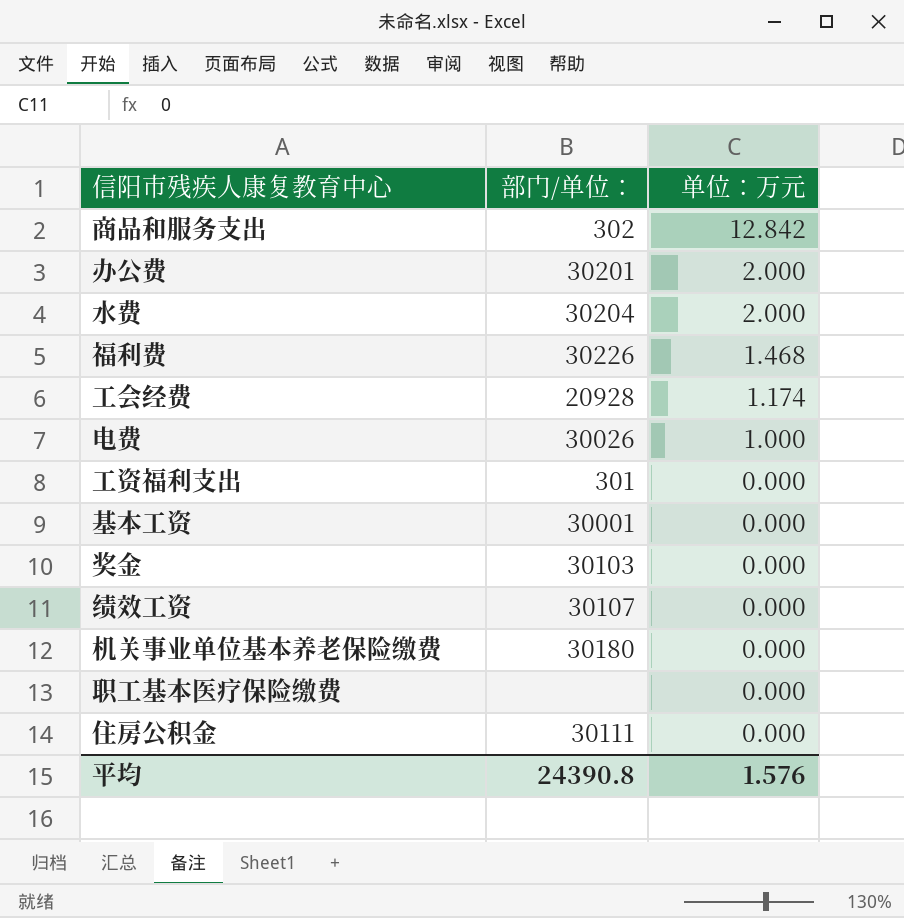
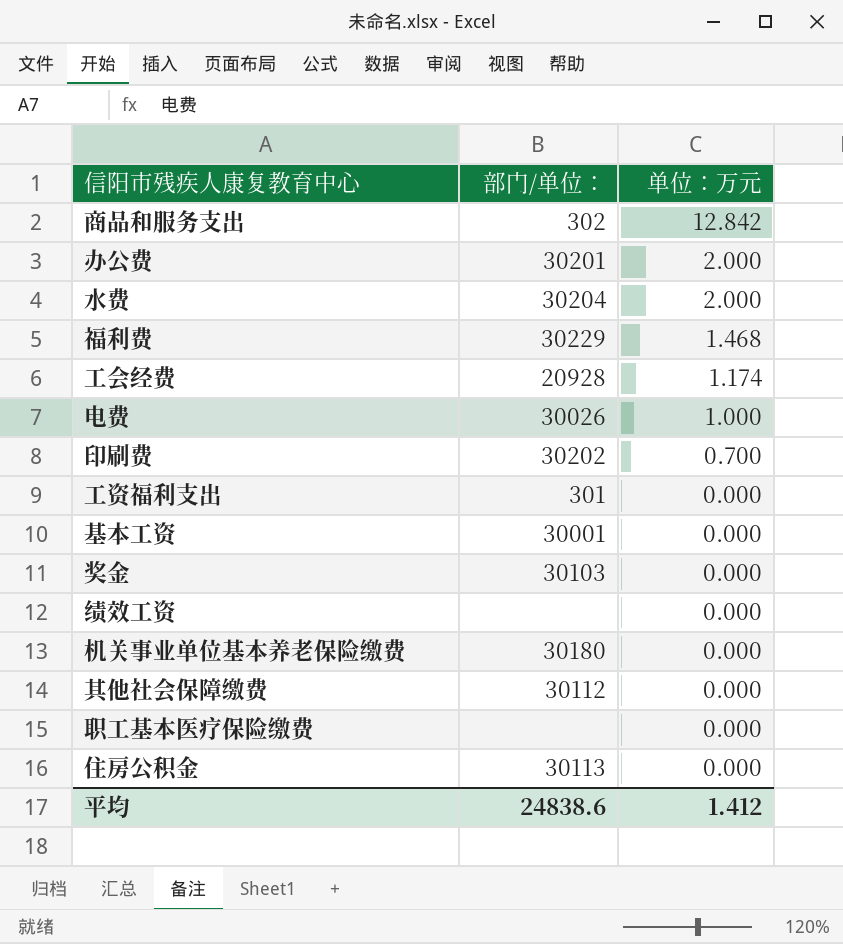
福利费 | 部门/单位：: 30226 -> 30229
row 印刷费: none -> 30202 | 0.700
绩效工资 | 部门/单位：: 30107 -> none
row 其他社会保障缴费: none -> 30112 | 0.000
住房公积金 | 部门/单位：: 30111 -> 30113
平均 | 部门/单位：: 24390.8 -> 24838.6
平均 | 单位：万元: 1.576 -> 1.412

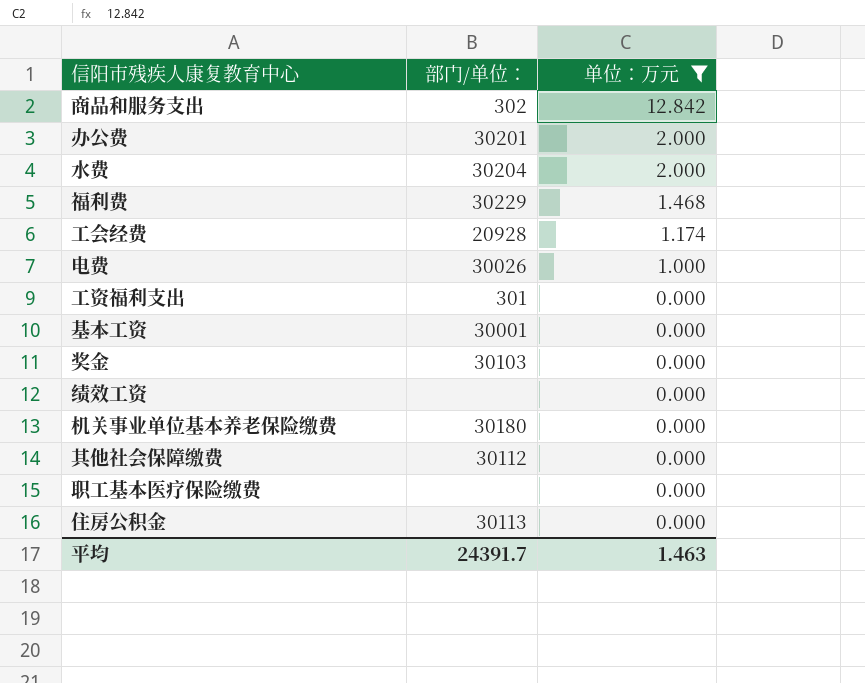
filter: none -> 单位：万元 != 0.700
平均 | 部门/单位：: 24838.6 -> 24391.7
平均 | 单位：万元: 1.412 -> 1.463

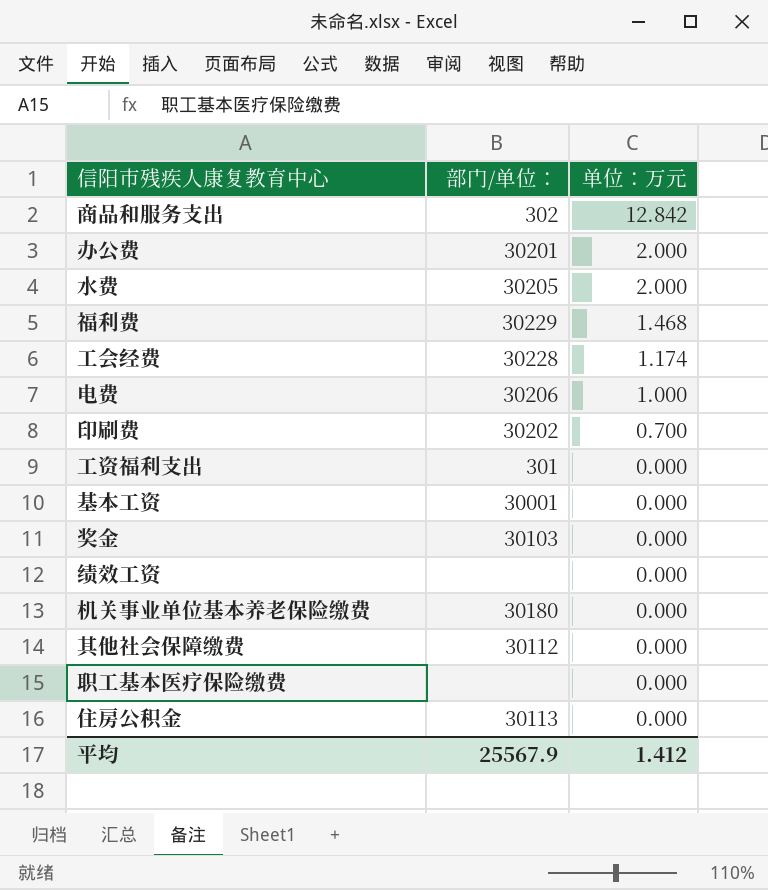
filter: 单位：万元 != 0.700 -> none
水费 | 部门/单位：: 30204 -> 30205
工会经费 | 部门/单位：: 20928 -> 30228
电费 | 部门/单位：: 30026 -> 30206
平均 | 部门/单位：: 24391.7 -> 25567.9
平均 | 单位：万元: 1.463 -> 1.412

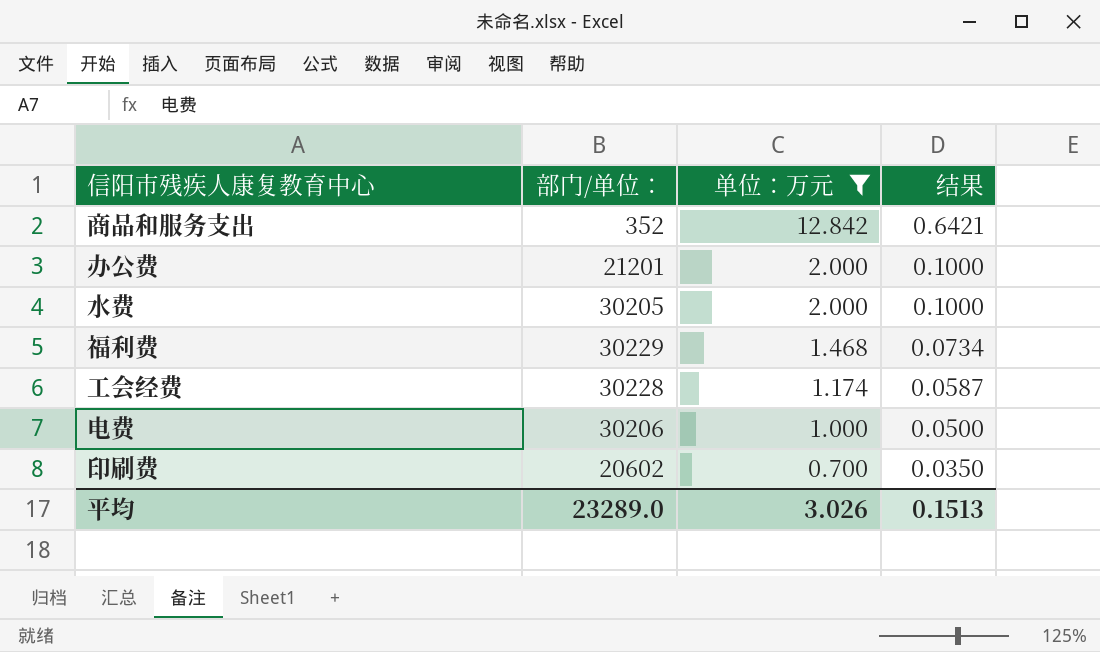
filter: none -> 单位：万元 != 0.000
column 结果 | formula: none -> [单位：万元] * 0.05
商品和服务支出 | 部门/单位：: 302 -> 352
办公费 | 部门/单位：: 30201 -> 21201
印刷费 | 部门/单位：: 30202 -> 20602
平均 | 部门/单位：: 25567.9 -> 23289.0
平均 | 单位：万元: 1.412 -> 3.026

